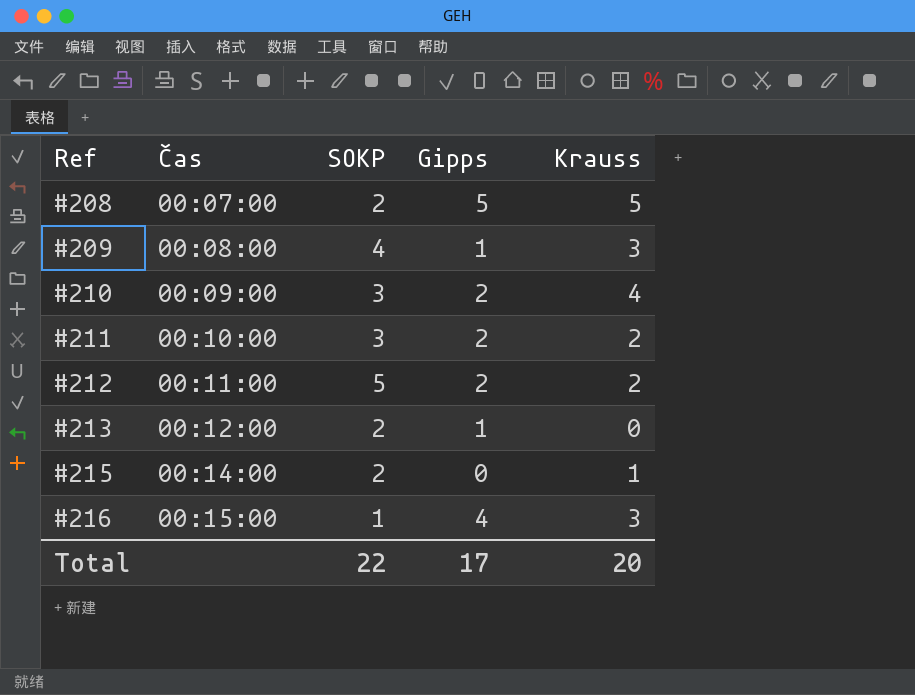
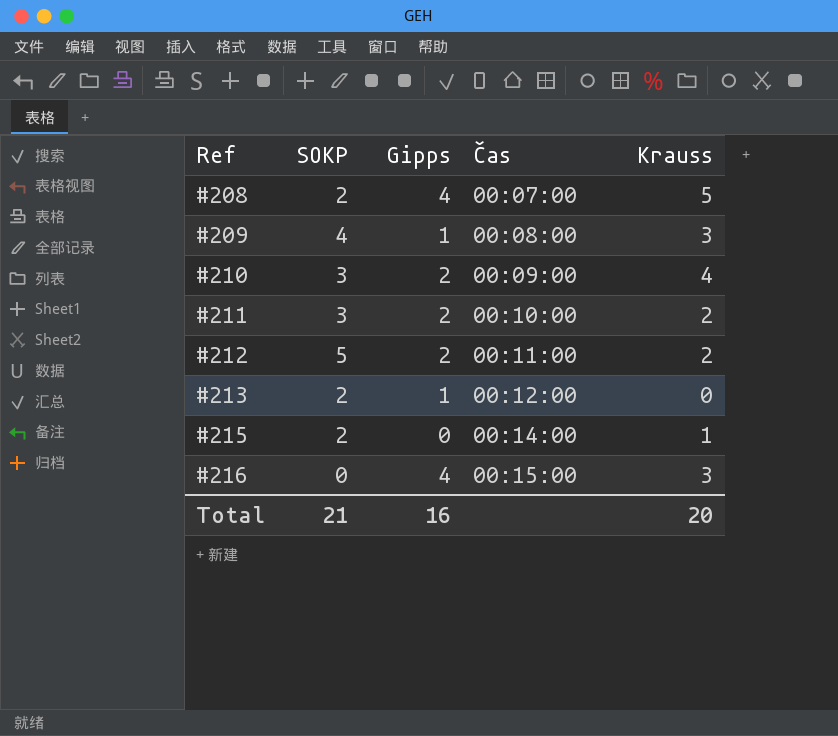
column Čas | position: 2 -> 4
#208 | Gipps: 5 -> 4
#216 | SOKP: 1 -> 0
Total | SOKP: 22 -> 21
Total | Gipps: 17 -> 16

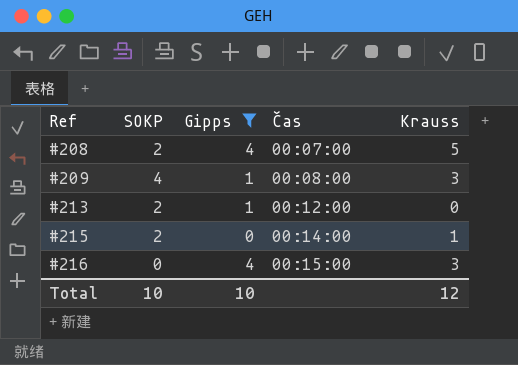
filter: none -> Gipps != 2
Total | SOKP: 21 -> 10
Total | Gipps: 16 -> 10
Total | Krauss: 20 -> 12

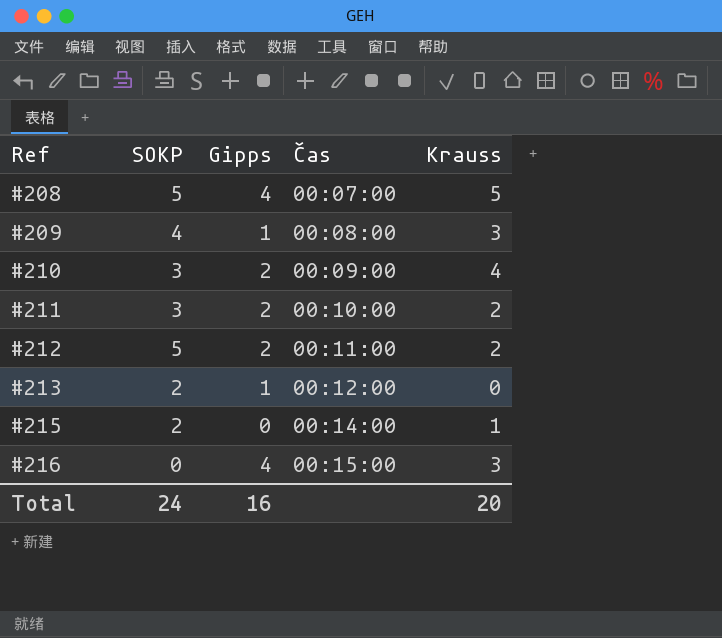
filter: Gipps != 2 -> none
#208 | SOKP: 2 -> 5
Total | SOKP: 10 -> 24
Total | Gipps: 10 -> 16
Total | Krauss: 12 -> 20

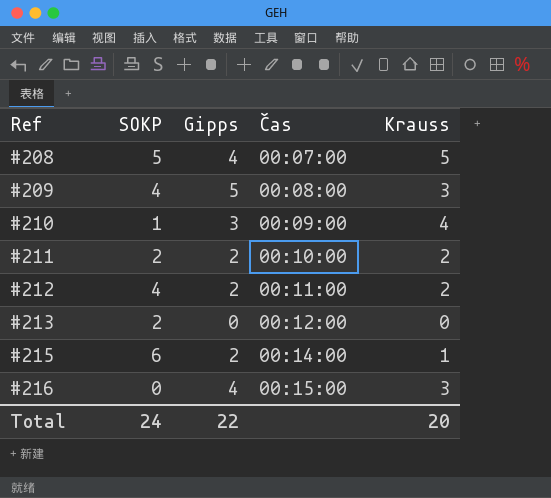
#209 | Gipps: 1 -> 5
#210 | SOKP: 3 -> 1
#210 | Gipps: 2 -> 3
#211 | SOKP: 3 -> 2
#212 | SOKP: 5 -> 4
#213 | Gipps: 1 -> 0
#215 | SOKP: 2 -> 6
#215 | Gipps: 0 -> 2
Total | Gipps: 16 -> 22

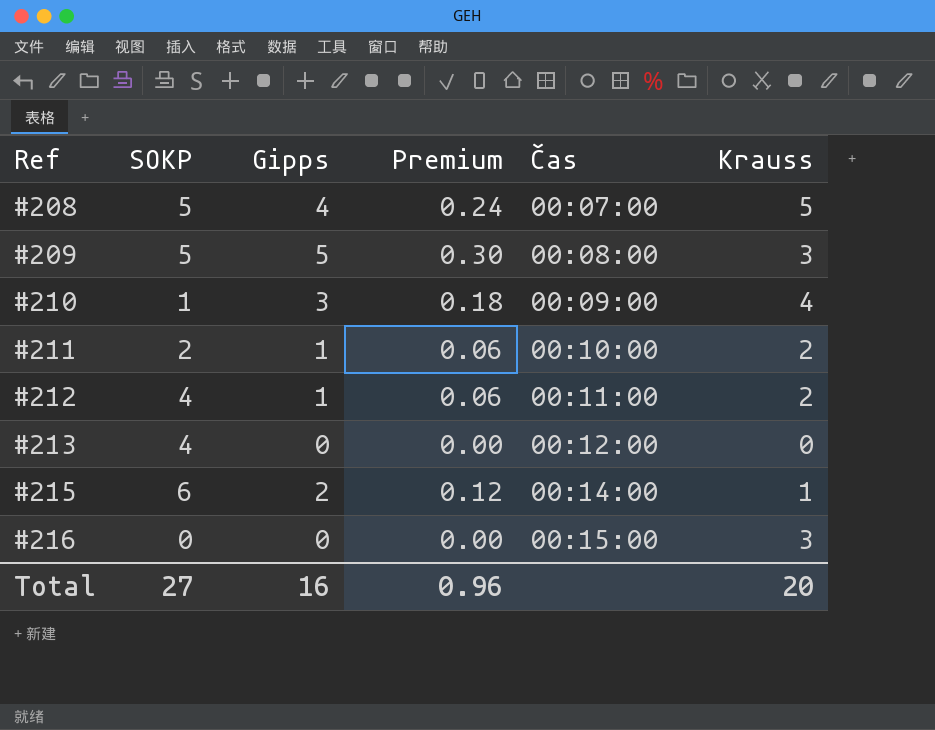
column Premium | formula: none -> [Gipps] * 0.06
#209 | SOKP: 4 -> 5
#211 | Gipps: 2 -> 1
#212 | Gipps: 2 -> 1
#213 | SOKP: 2 -> 4
#216 | Gipps: 4 -> 0
Total | SOKP: 24 -> 27
Total | Gipps: 22 -> 16

